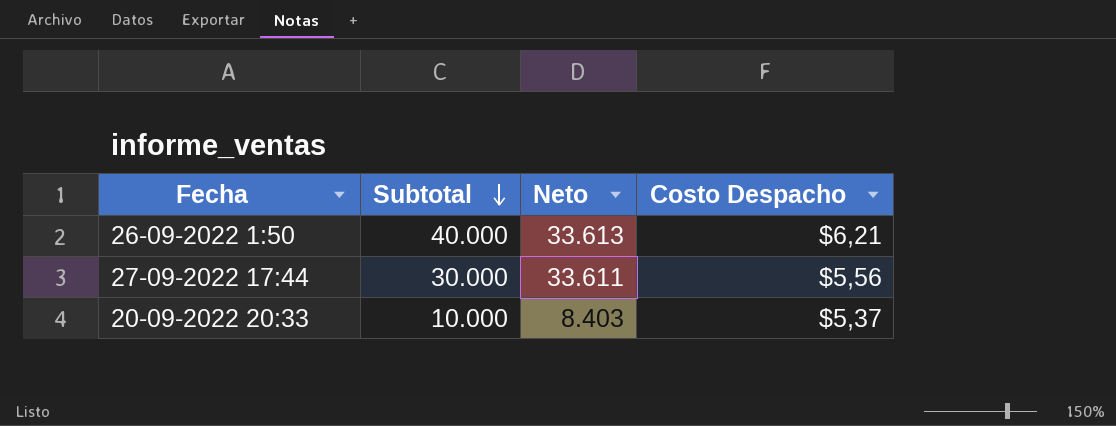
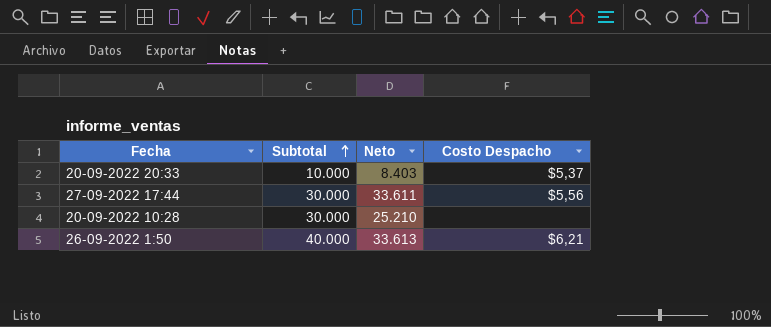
row order: Subtotal descending -> Subtotal ascending
row 20-09-2022 10:28: none -> 30.000 | 25.210 | none

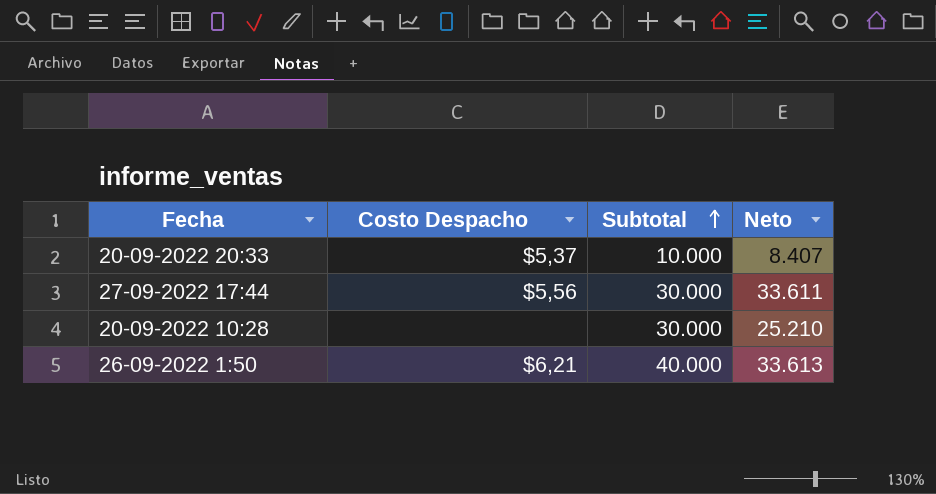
column Costo Despacho | position: 4 -> 2
20-09-2022 20:33 | Neto: 8.403 -> 8.407

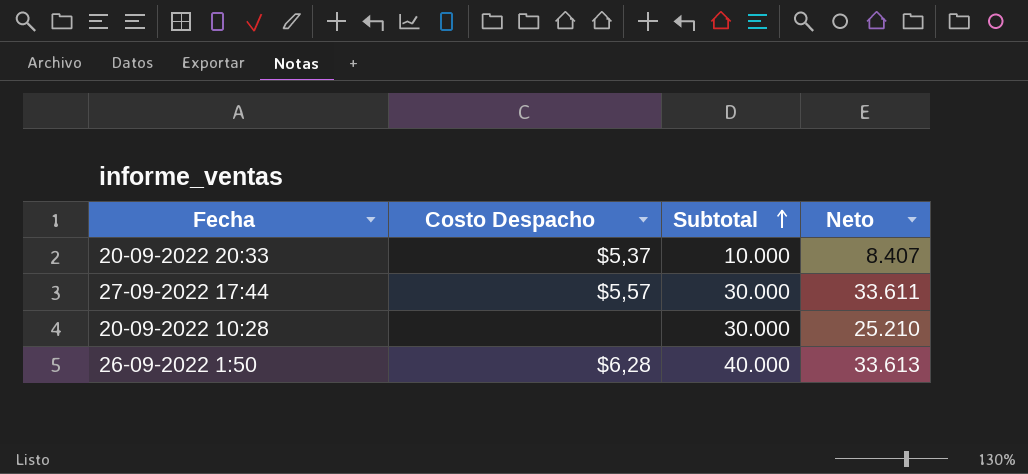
27-09-2022 17:44 | Costo Despacho: $5,56 -> $5,57
26-09-2022 1:50 | Costo Despacho: $6,21 -> $6,28

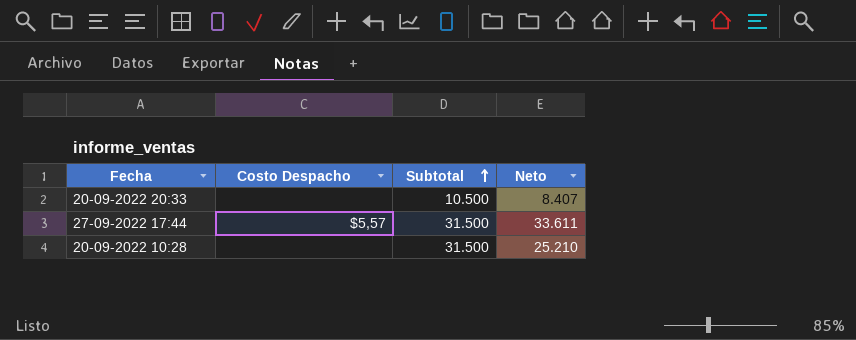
row 26-09-2022 1:50: $6,28 | 40.000 | 33.613 -> none
20-09-2022 20:33 | Costo Despacho: $5,37 -> none
20-09-2022 20:33 | Subtotal: 10.000 -> 10.500
27-09-2022 17:44 | Subtotal: 30.000 -> 31.500
20-09-2022 10:28 | Subtotal: 30.000 -> 31.500

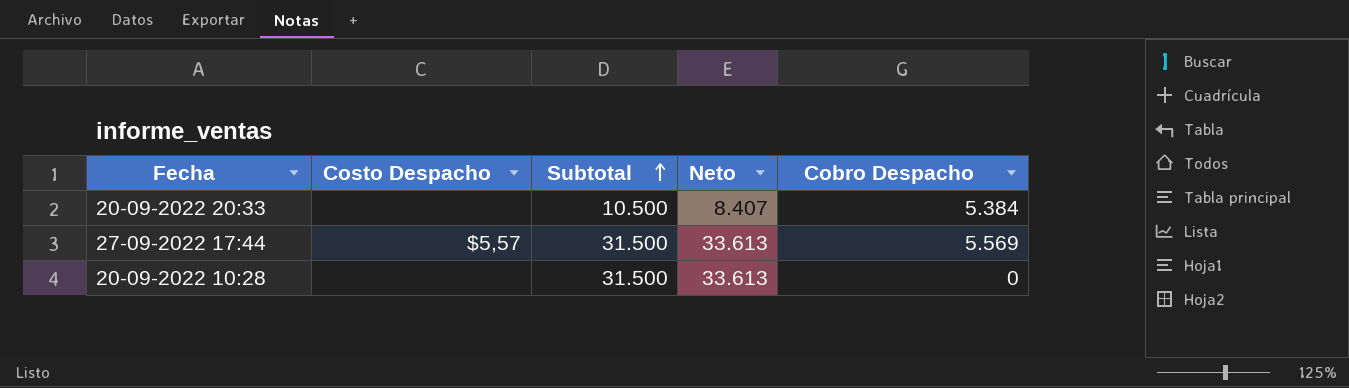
column Cobro Despacho | position: none -> 5
27-09-2022 17:44 | Neto: 33.611 -> 33.613
20-09-2022 10:28 | Neto: 25.210 -> 33.613

